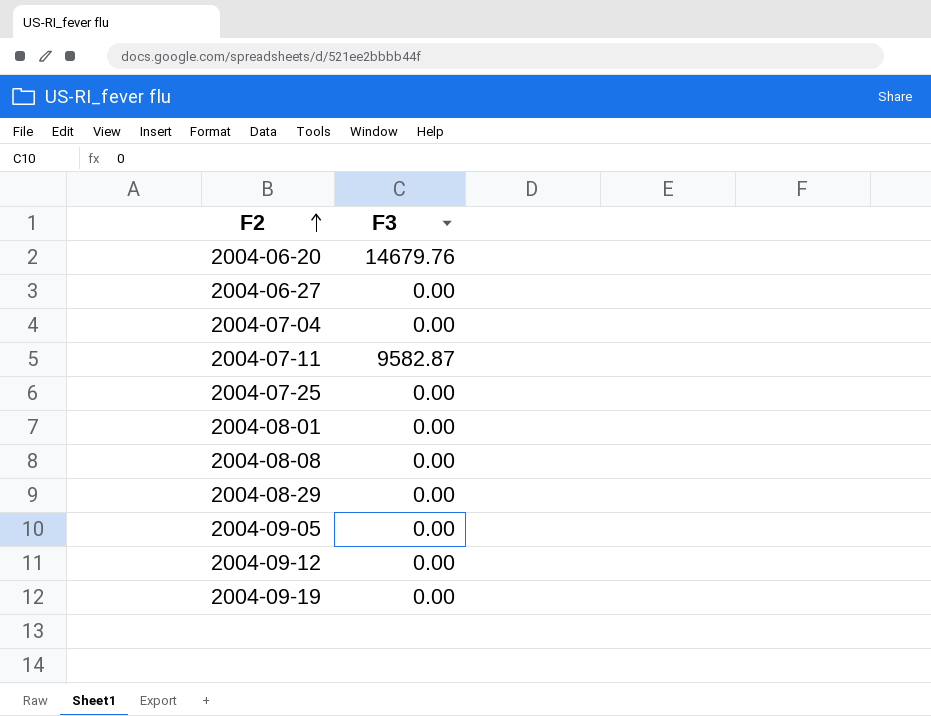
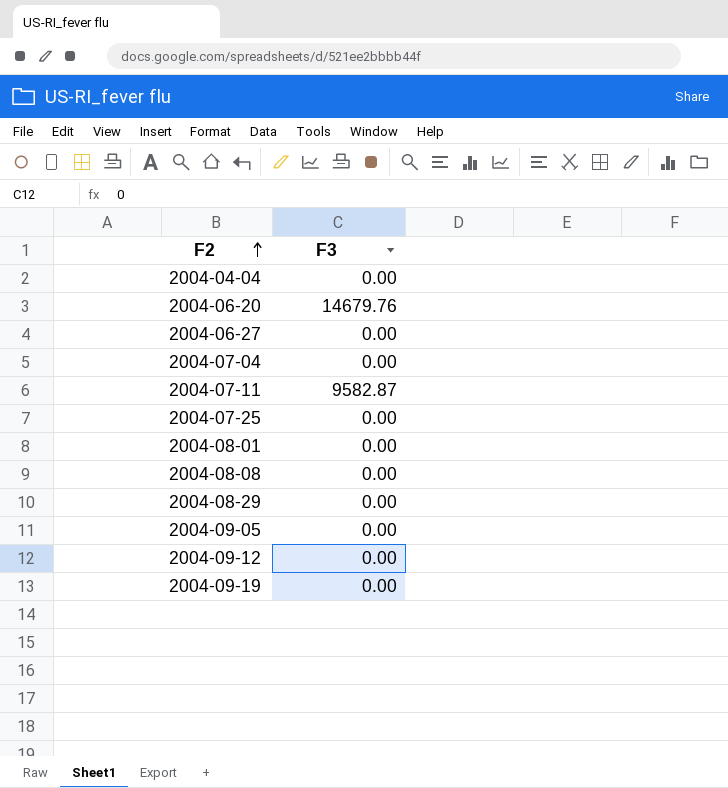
row 2004-04-04: none -> 0.00

